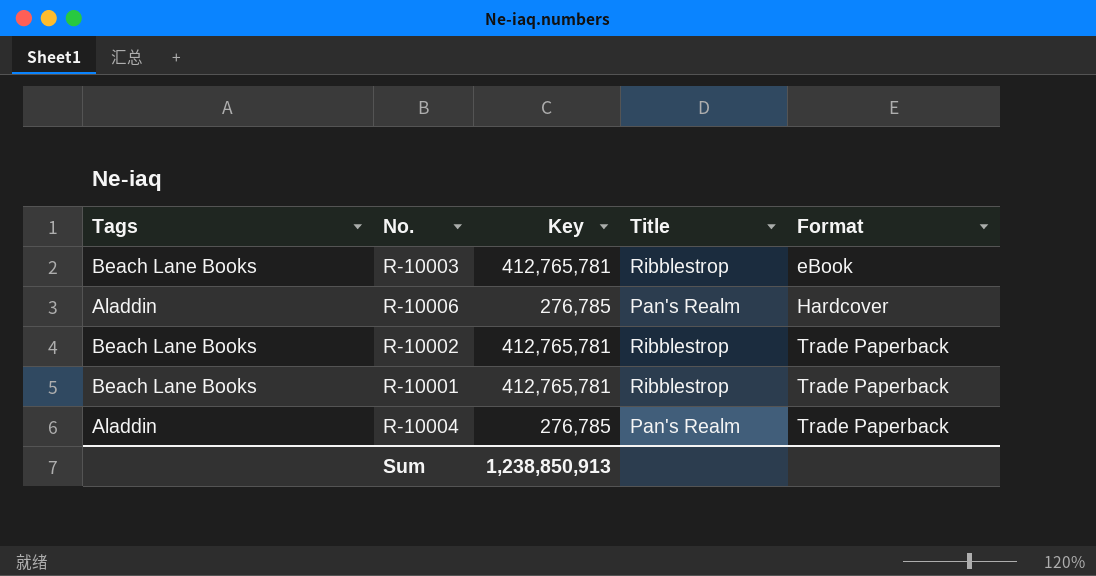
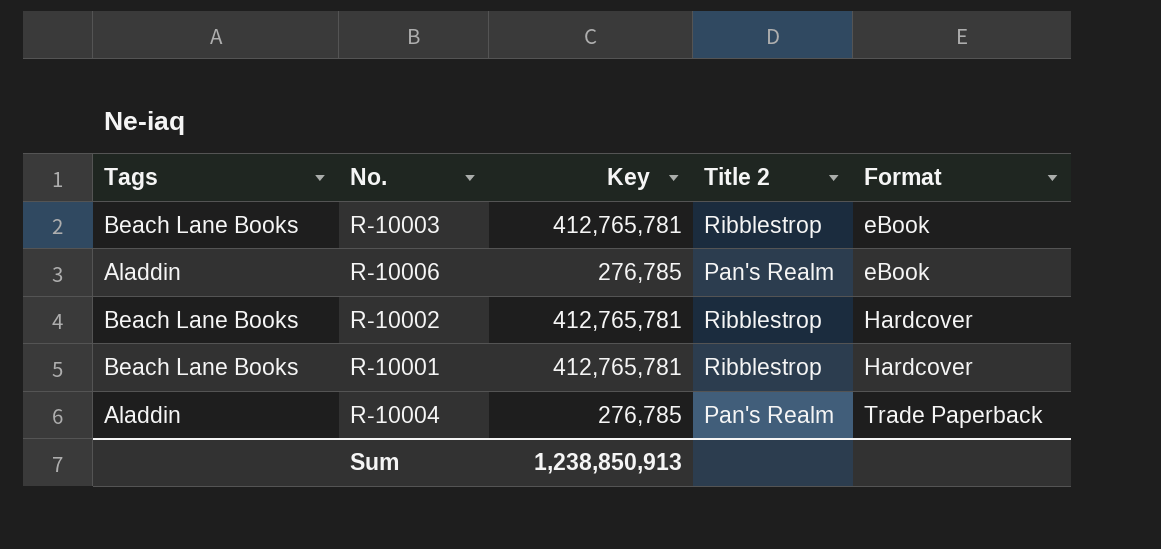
column name: Title -> Title 2
R-10006 | Format: Hardcover -> eBook
R-10002 | Format: Trade Paperback -> Hardcover
R-10001 | Format: Trade Paperback -> Hardcover

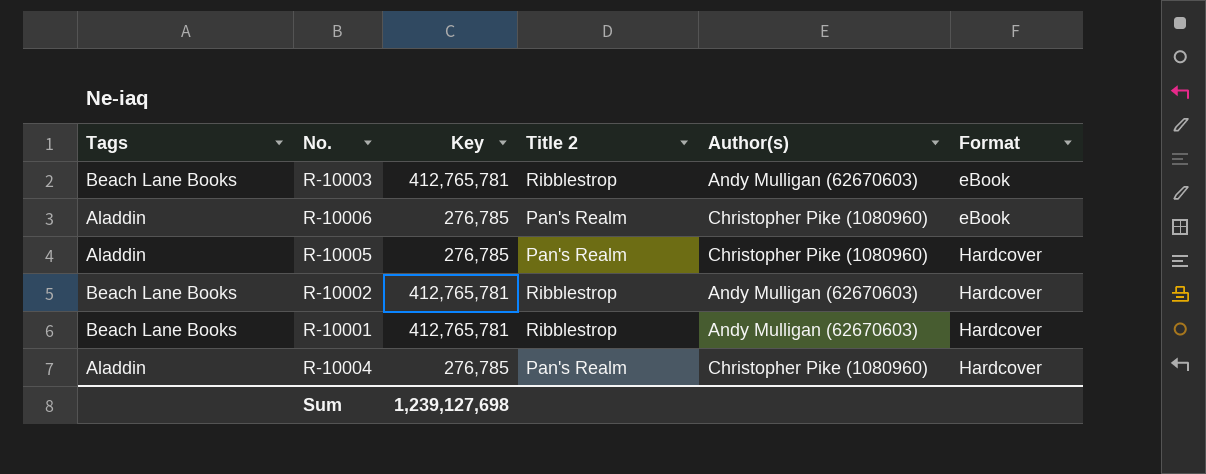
column Author(s) | position: none -> 5
row R-10005: none -> Aladdin | 276,785 | Pan's Realm | Christopher Pike (1080960) | Hardcover
R-10004 | Format: Trade Paperback -> Hardcover
Sum | Key: 1,238,850,913 -> 1,239,127,698

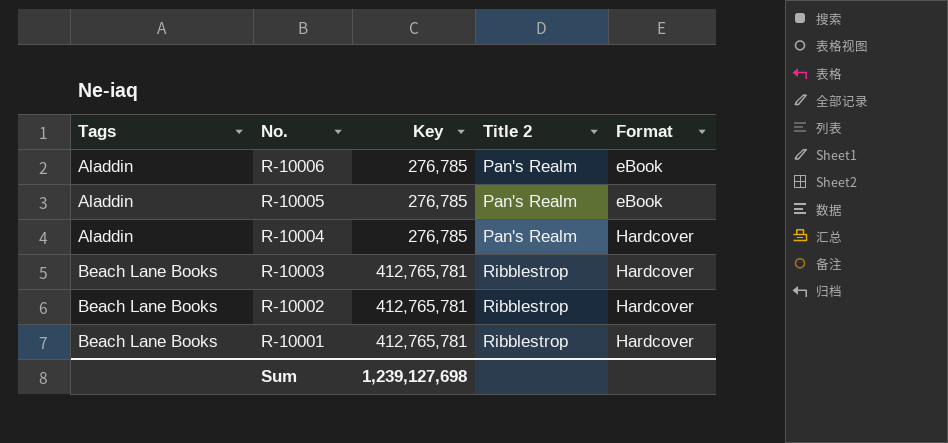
row order: Format ascending -> Tags ascending
column Author(s) | position: 5 -> none
R-10005 | Format: Hardcover -> eBook
R-10003 | Format: eBook -> Hardcover

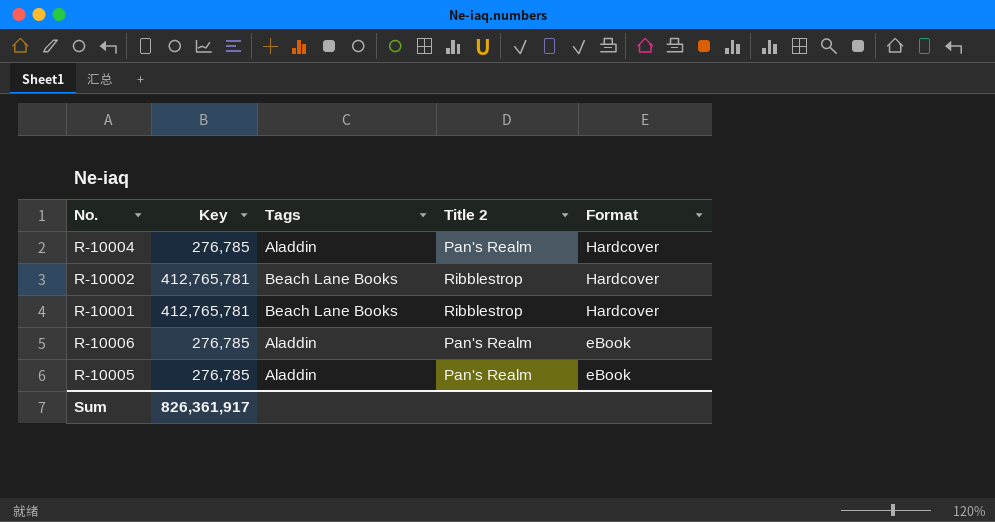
row order: Tags ascending -> Format descending
column Tags | position: 1 -> 3
row R-10003: Beach Lane Books | 412,765,781 | Ribblestrop | Hardcover -> none
Sum | Key: 1,239,127,698 -> 826,361,917

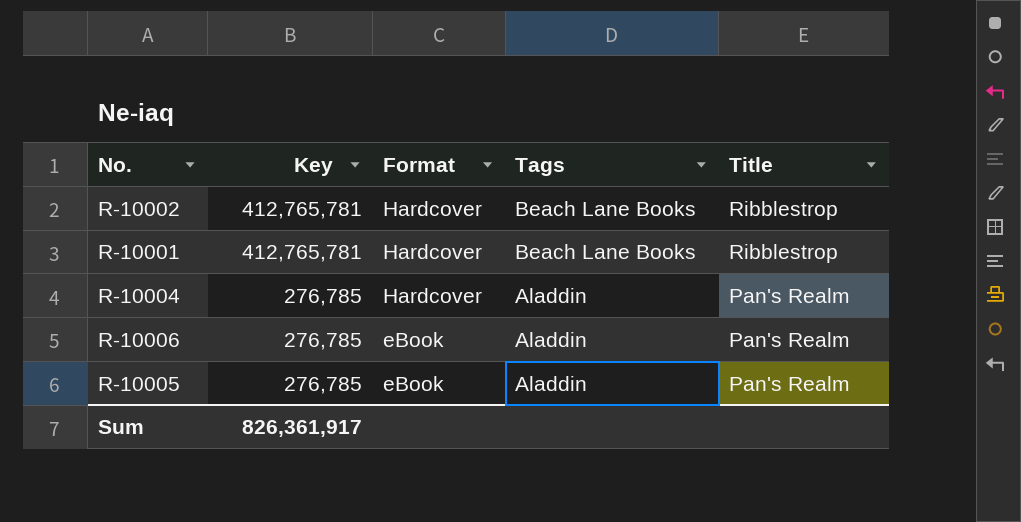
row order: Format descending -> Key descending
column Format | position: 5 -> 3
column name: Title 2 -> Title

